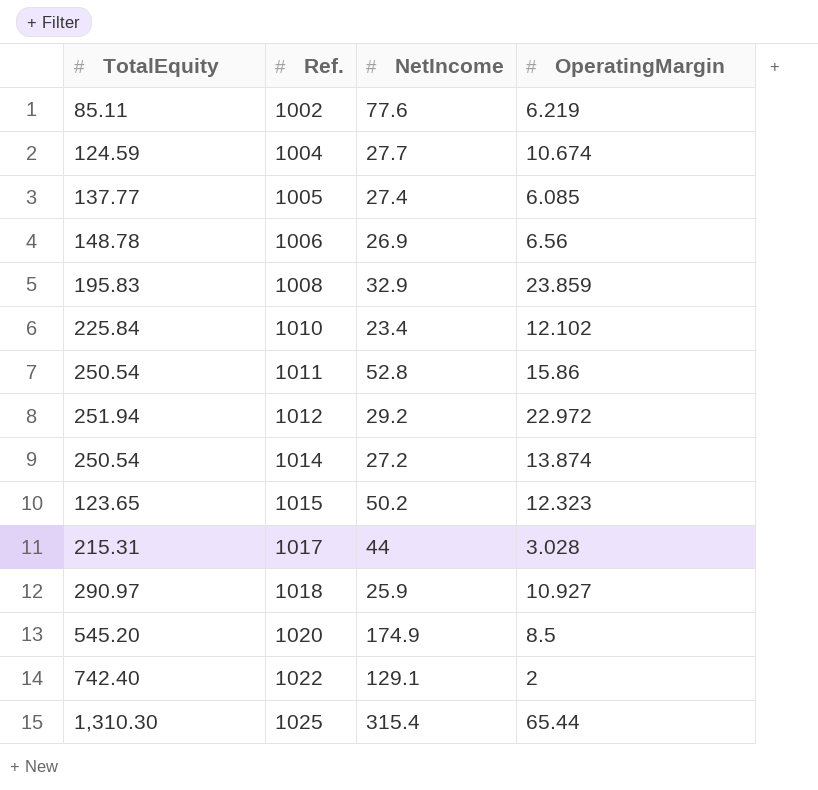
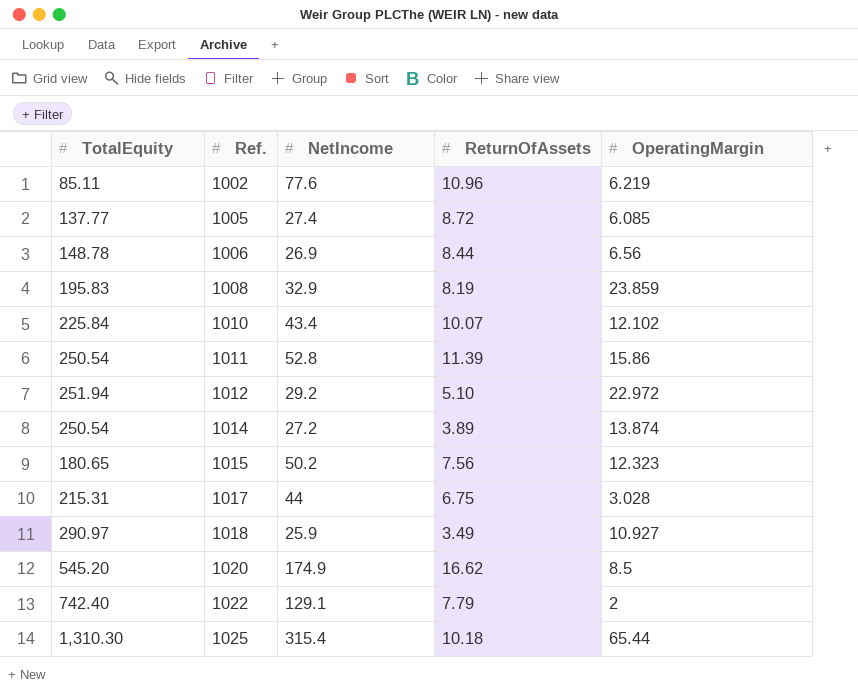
column ReturnOfAssets | position: none -> 4
row 1004: 124.59 | 27.7 | 10.674 -> none
1010 | NetIncome: 23.4 -> 43.4
1015 | TotalEquity: 123.65 -> 180.65

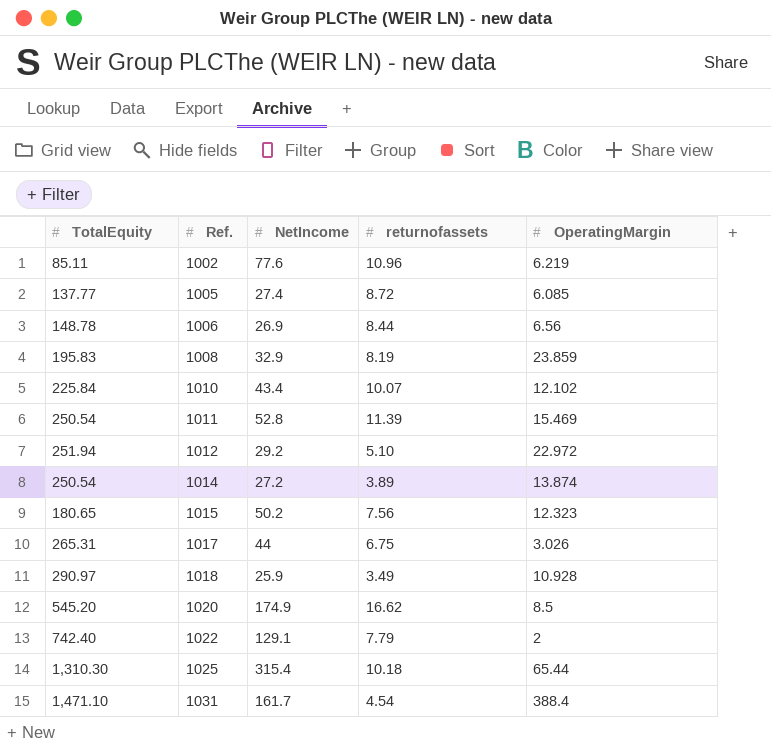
column name: ReturnOfAssets -> returnofassets
1011 | OperatingMargin: 15.86 -> 15.469
1017 | TotalEquity: 215.31 -> 265.31
1017 | OperatingMargin: 3.028 -> 3.026
1018 | OperatingMargin: 10.927 -> 10.928
row 1031: none -> 1,471.10 | 161.7 | 4.54 | 388.4

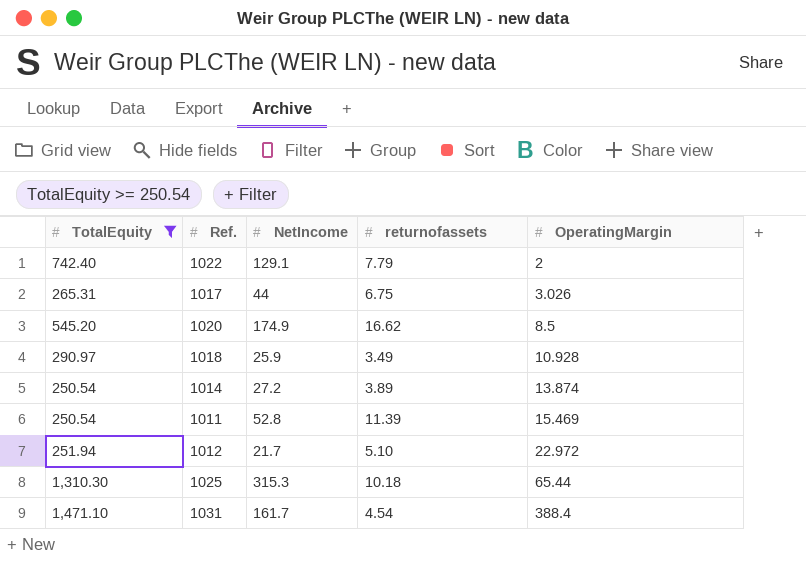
filter: none -> TotalEquity >= 250.54
row order: Ref. ascending -> OperatingMargin ascending
1012 | NetIncome: 29.2 -> 21.7
1025 | NetIncome: 315.4 -> 315.3

